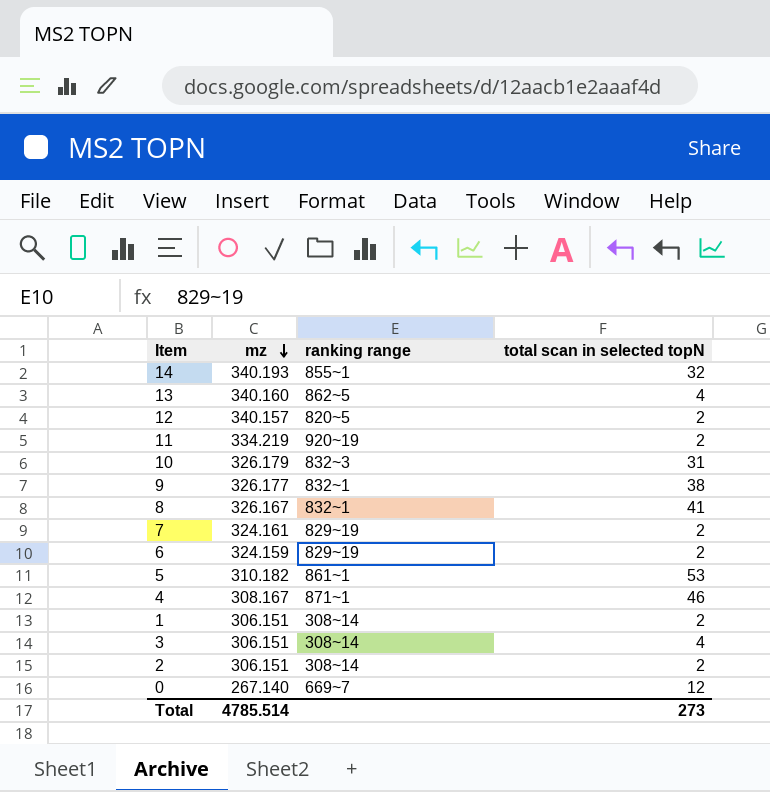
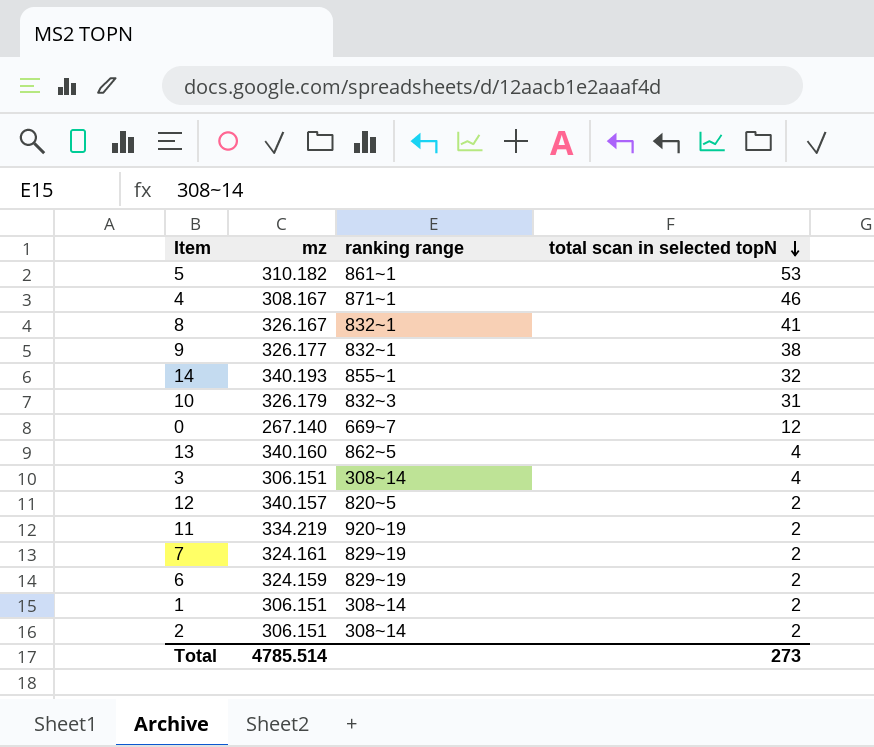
row order: mz descending -> total scan in selected topN descending

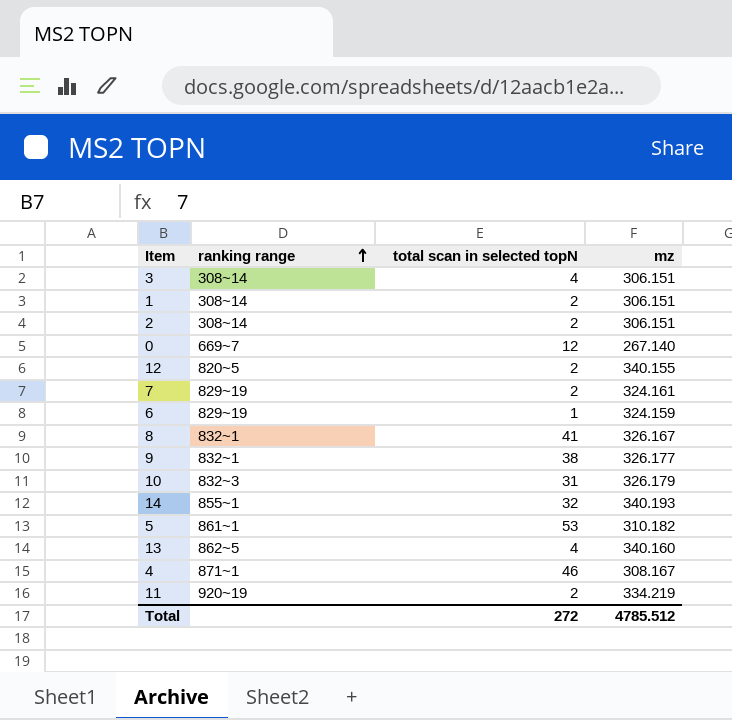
row order: total scan in selected topN descending -> ranking range ascending
column mz | position: 2 -> 4
12 | mz: 340.157 -> 340.155
6 | total scan in selected topN: 2 -> 1
Total | total scan in selected topN: 273 -> 272
Total | mz: 4785.514 -> 4785.512

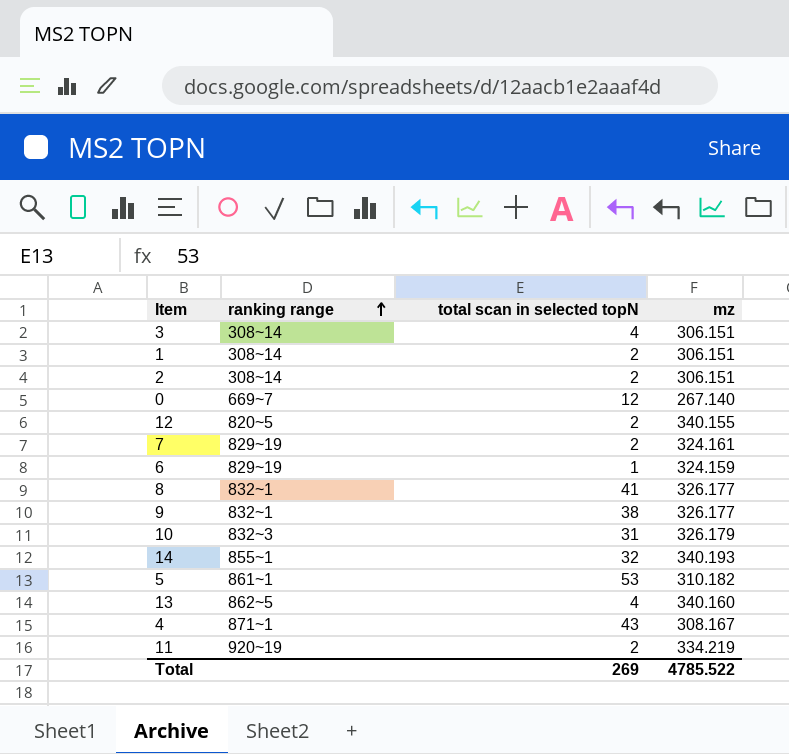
8 | mz: 326.167 -> 326.177
4 | total scan in selected topN: 46 -> 43
Total | total scan in selected topN: 272 -> 269
Total | mz: 4785.512 -> 4785.522

